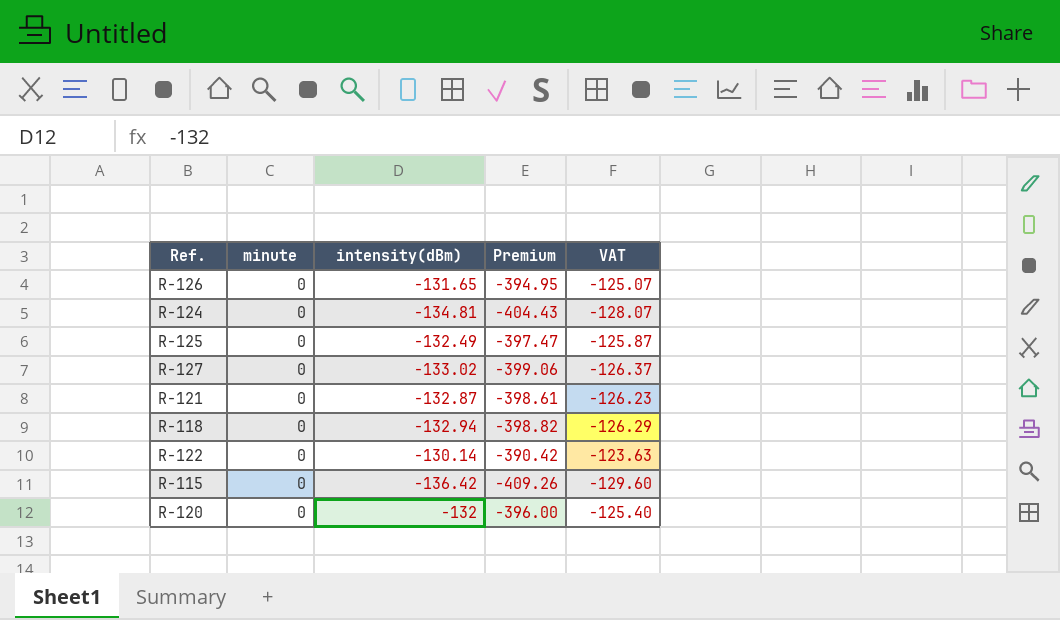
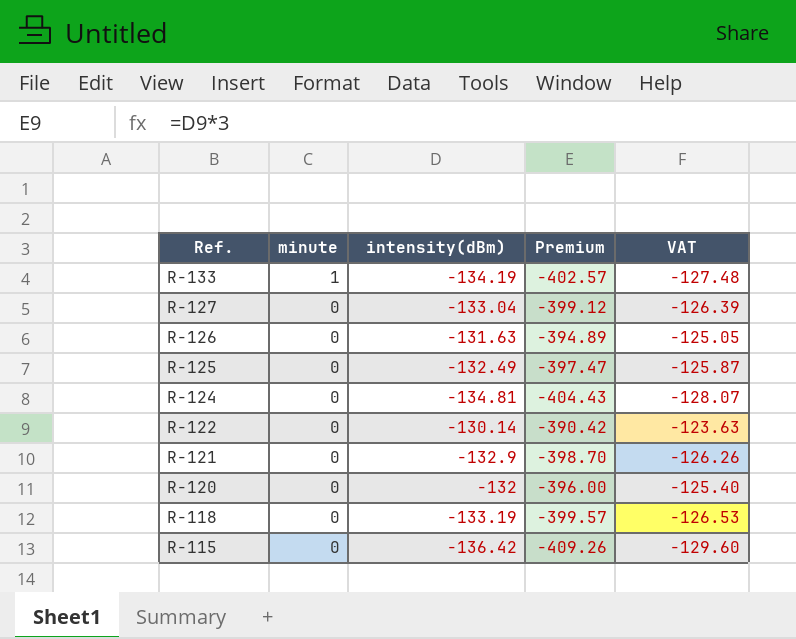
row order: none -> Ref. descending
row R-133: none -> 1 | -134.19 | -402.57 | -127.48
R-127 | intensity(dBm): -133.02 -> -133.04
R-127 | Premium: -399.06 -> -399.12
R-127 | VAT: -126.37 -> -126.39
R-126 | intensity(dBm): -131.65 -> -131.63
R-126 | Premium: -394.95 -> -394.89
R-126 | VAT: -125.07 -> -125.05
R-121 | intensity(dBm): -132.87 -> -132.9
R-121 | Premium: -398.61 -> -398.70
R-121 | VAT: -126.23 -> -126.26
R-118 | intensity(dBm): -132.94 -> -133.19
R-118 | Premium: -398.82 -> -399.57
R-118 | VAT: -126.29 -> -126.53

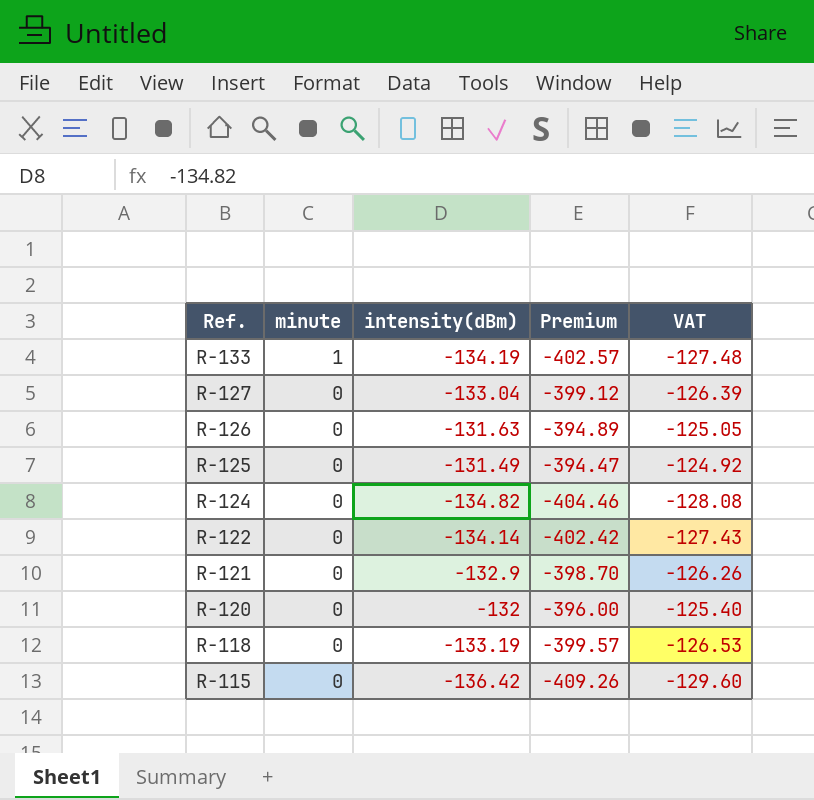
R-125 | intensity(dBm): -132.49 -> -131.49
R-125 | Premium: -397.47 -> -394.47
R-125 | VAT: -125.87 -> -124.92
R-124 | intensity(dBm): -134.81 -> -134.82
R-124 | Premium: -404.43 -> -404.46
R-124 | VAT: -128.07 -> -128.08
R-122 | intensity(dBm): -130.14 -> -134.14
R-122 | Premium: -390.42 -> -402.42
R-122 | VAT: -123.63 -> -127.43

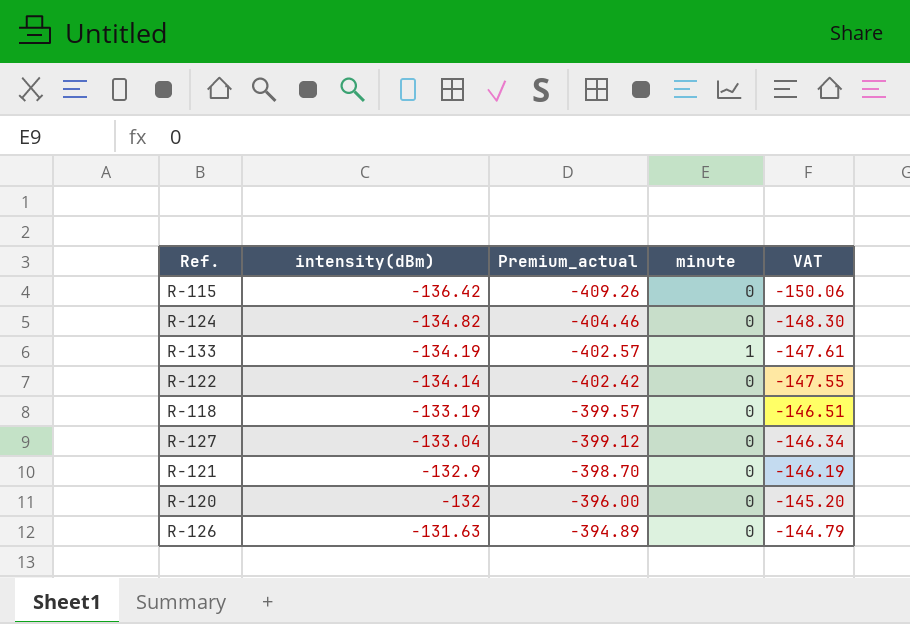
row order: Ref. descending -> intensity(dBm) ascending
column name: Premium -> Premium_actual
column minute | position: 2 -> 4
column VAT | formula: [intensity(dBm)] * 0.95 -> [intensity(dBm)] * 1.1
row R-125: 0 | -131.49 | -394.47 | -124.92 -> none

